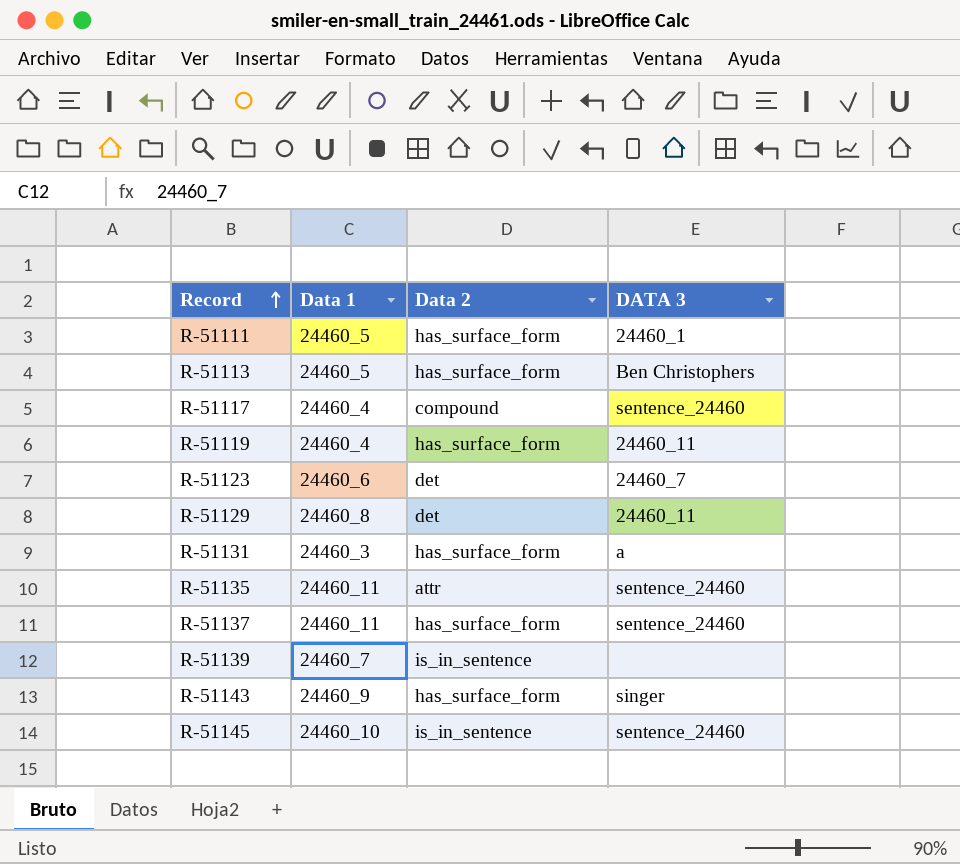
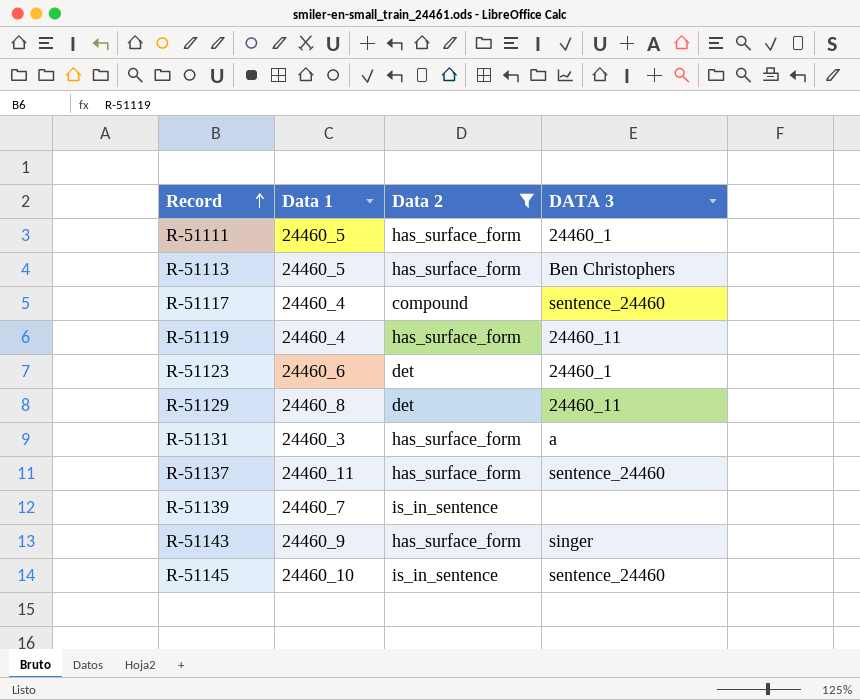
filter: none -> Data 2 != attr
R-51123 | DATA 3: 24460_7 -> 24460_1

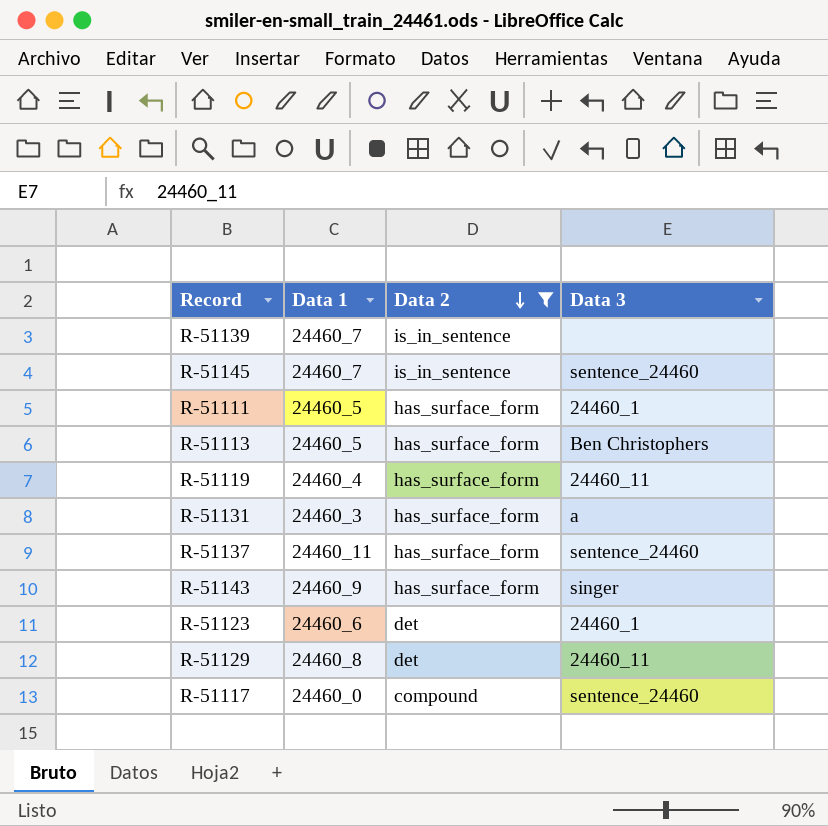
row order: Record ascending -> Data 2 descending
column name: DATA 3 -> Data 3
R-51145 | Data 1: 24460_10 -> 24460_7
R-51117 | Data 1: 24460_4 -> 24460_0

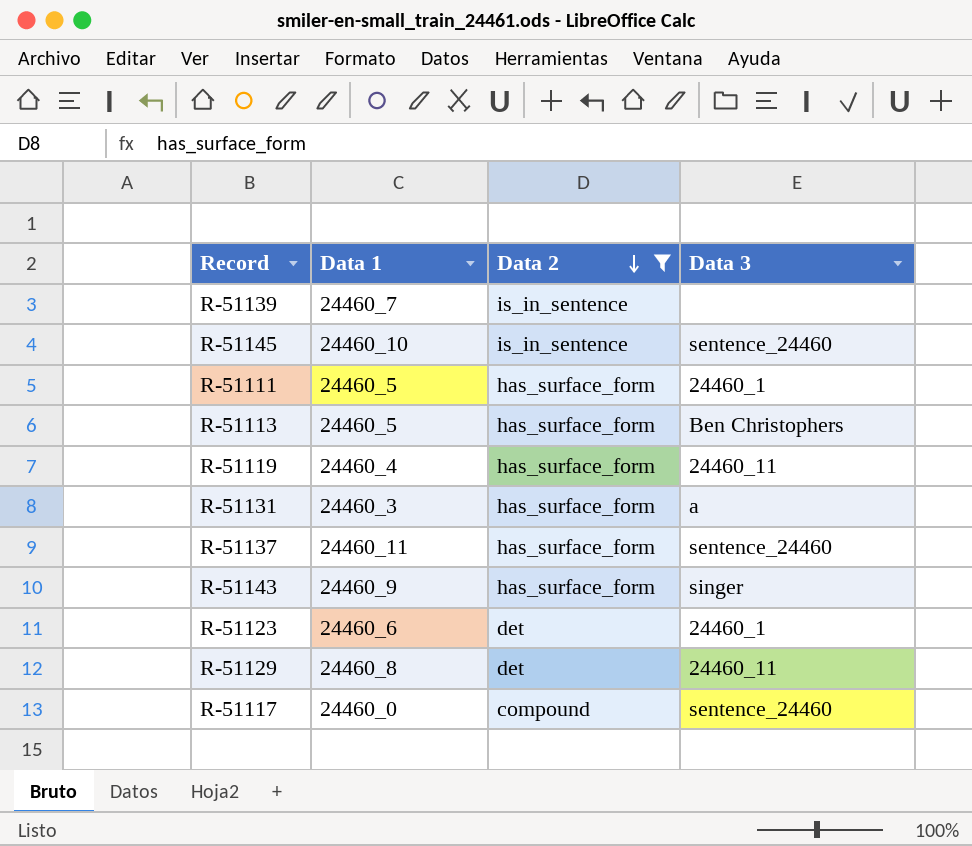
R-51145 | Data 1: 24460_7 -> 24460_10

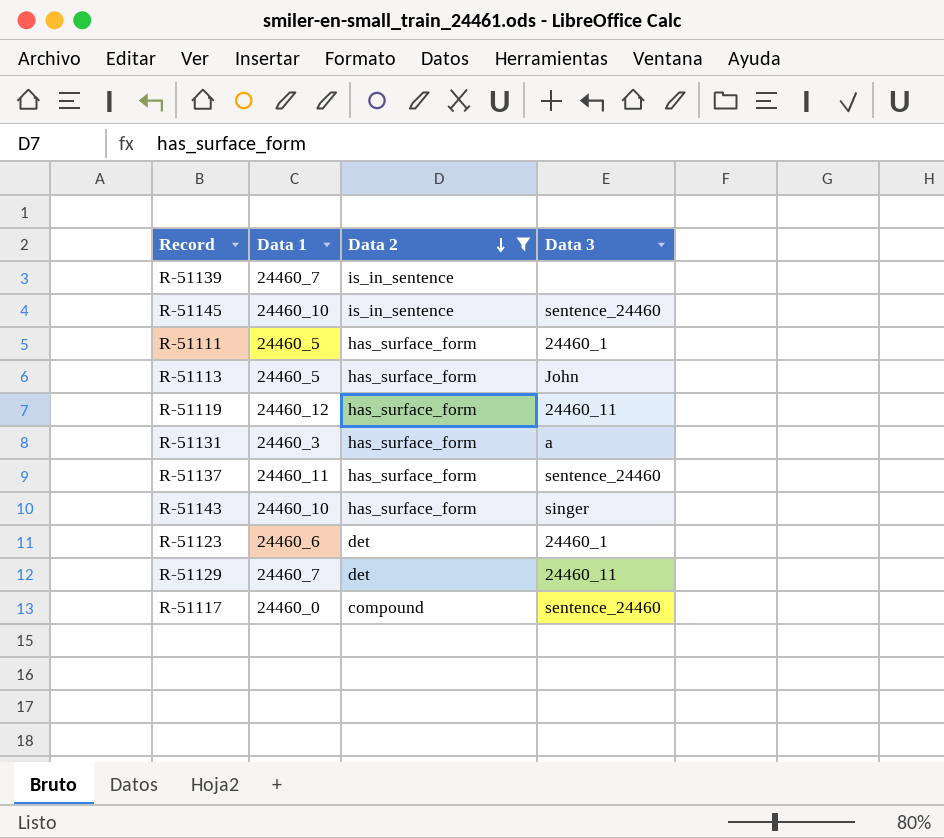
R-51113 | Data 3: Ben Christophers -> John
R-51119 | Data 1: 24460_4 -> 24460_12
R-51143 | Data 1: 24460_9 -> 24460_10
R-51129 | Data 1: 24460_8 -> 24460_7

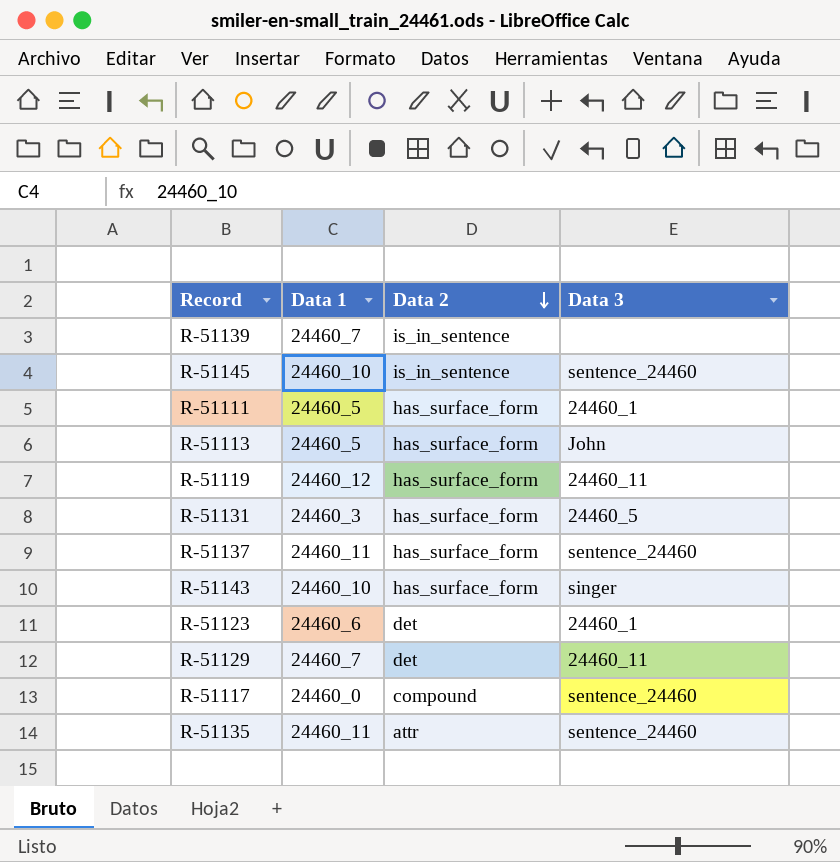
filter: Data 2 != attr -> none
R-51131 | Data 3: a -> 24460_5

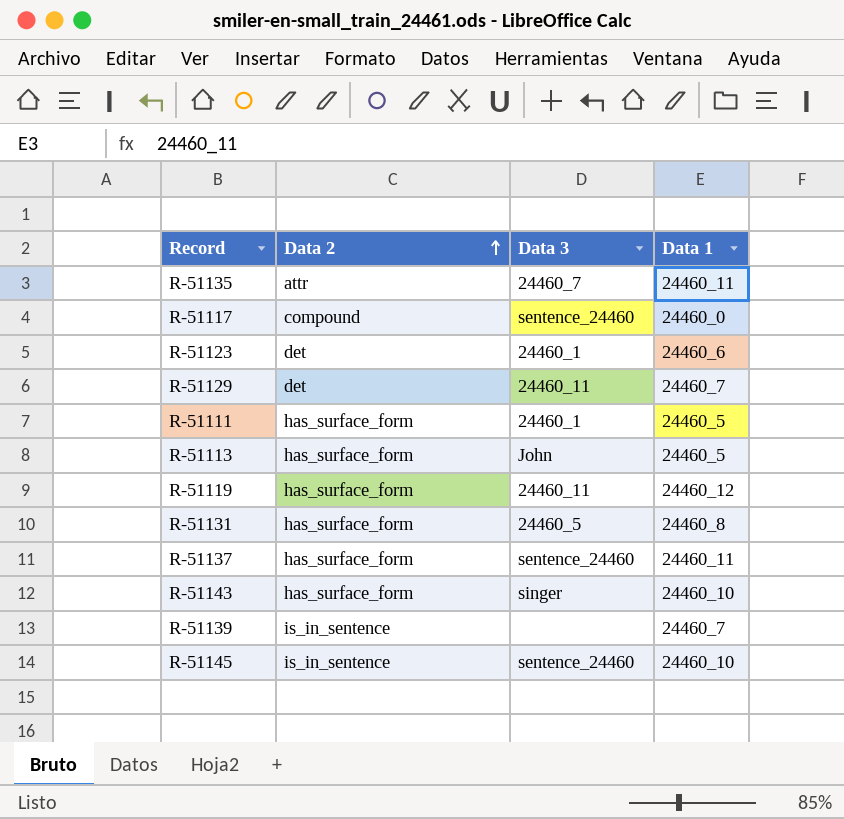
row order: Data 2 descending -> Data 2 ascending
column Data 1 | position: 2 -> 4
R-51135 | Data 3: sentence_24460 -> 24460_7
R-51131 | Data 1: 24460_3 -> 24460_8

